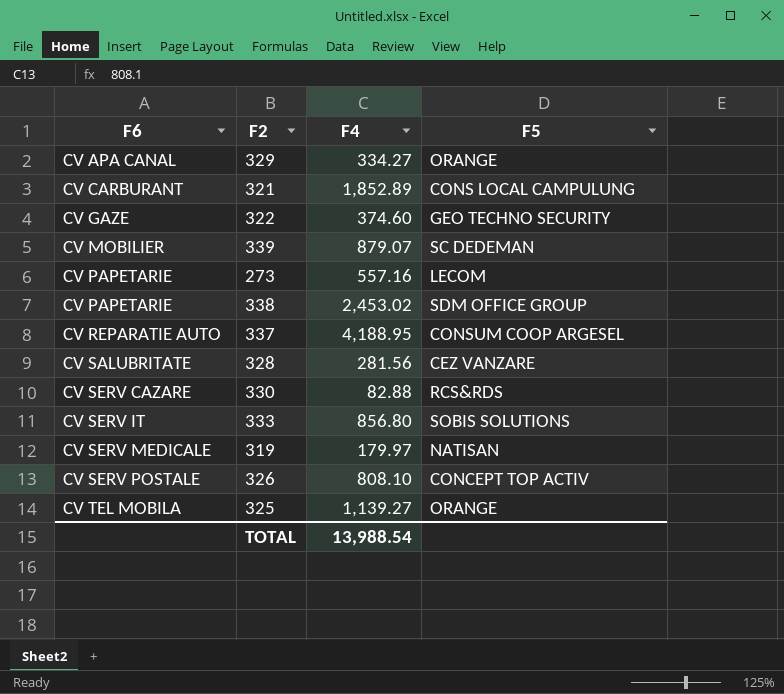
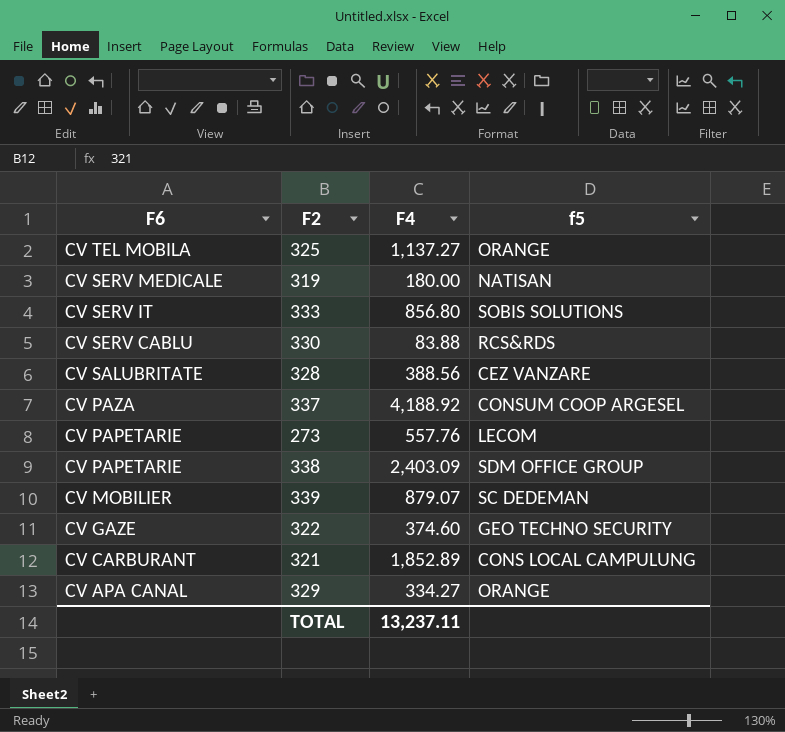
row order: F6 ascending -> F6 descending
column name: F5 -> f5
row 326: CV SERV POSTALE | 808.10 | CONCEPT TOP ACTIV -> none
325 | F4: 1,139.27 -> 1,137.27
319 | F4: 179.97 -> 180.00
330 | F6: CV SERV CAZARE -> CV SERV CABLU
330 | F4: 82.88 -> 83.88
328 | F4: 281.56 -> 388.56
337 | F6: CV REPARATIE AUTO -> CV PAZA
337 | F4: 4,188.95 -> 4,188.92
273 | F4: 557.16 -> 557.76
338 | F4: 2,453.02 -> 2,403.09
TOTAL | F4: 13,988.54 -> 13,237.11

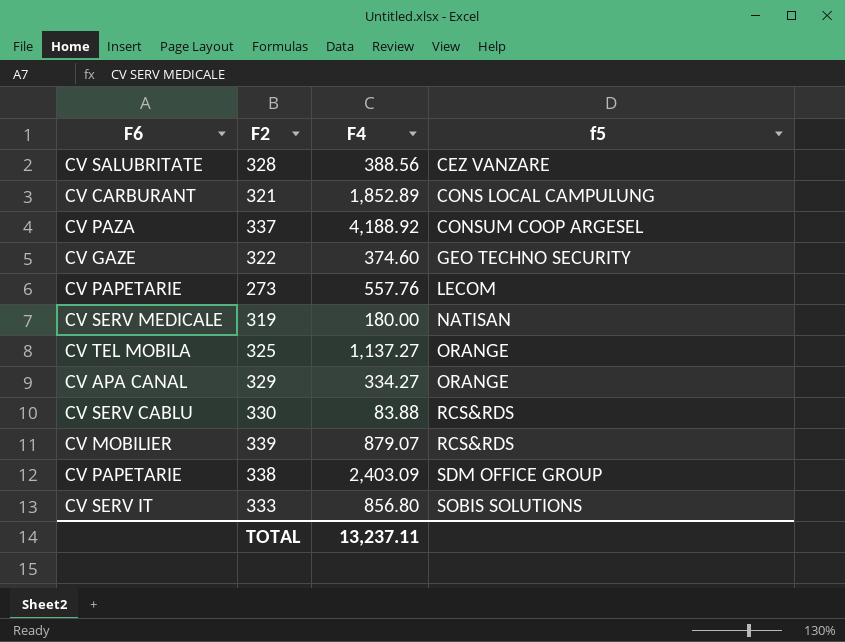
row order: F6 descending -> f5 ascending
339 | f5: SC DEDEMAN -> RCS&RDS

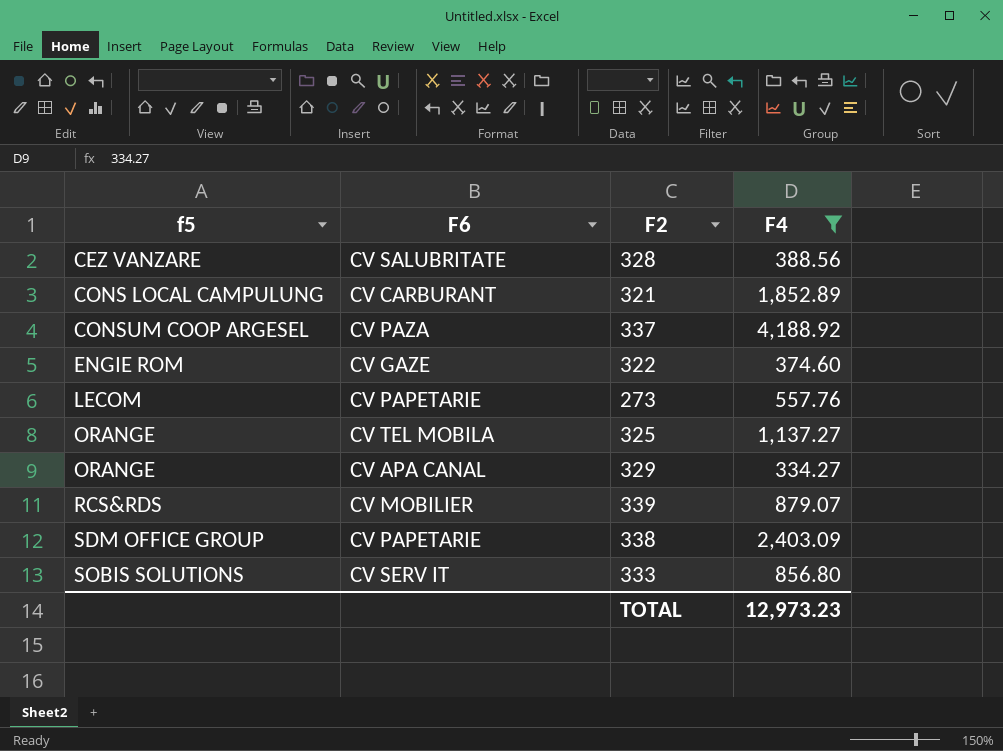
filter: none -> F4 >= 334.27
column f5 | position: 4 -> 1
322 | f5: GEO TECHNO SECURITY -> ENGIE ROM
TOTAL | F4: 13,237.11 -> 12,973.23

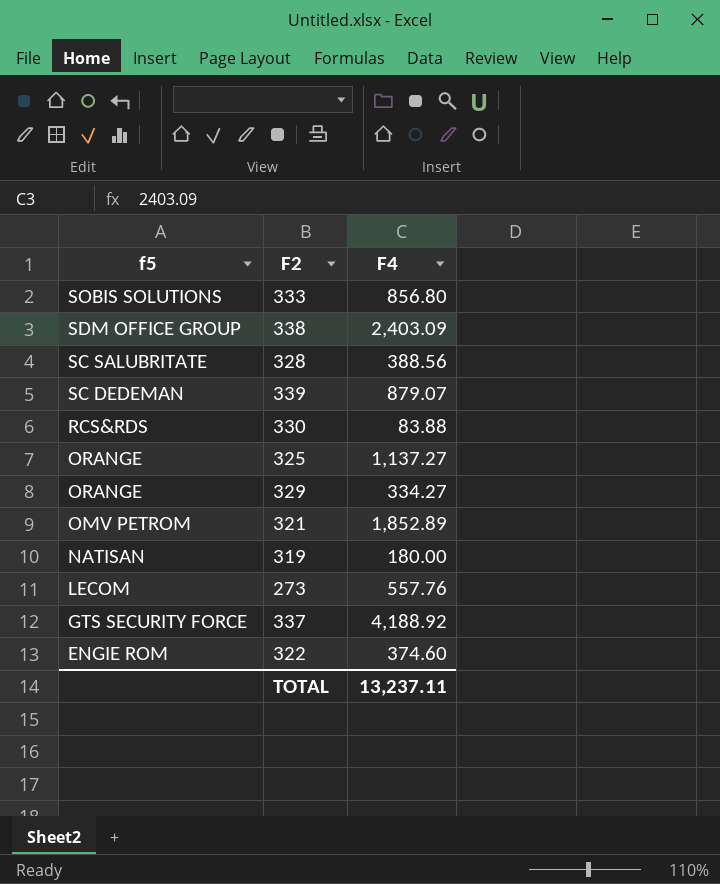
filter: F4 >= 334.27 -> none
row order: f5 ascending -> f5 descending
column F6 | position: 2 -> none
328 | f5: CEZ VANZARE -> SC SALUBRITATE
339 | f5: RCS&RDS -> SC DEDEMAN
321 | f5: CONS LOCAL CAMPULUNG -> OMV PETROM
337 | f5: CONSUM COOP ARGESEL -> GTS SECURITY FORCE
TOTAL | F4: 12,973.23 -> 13,237.11

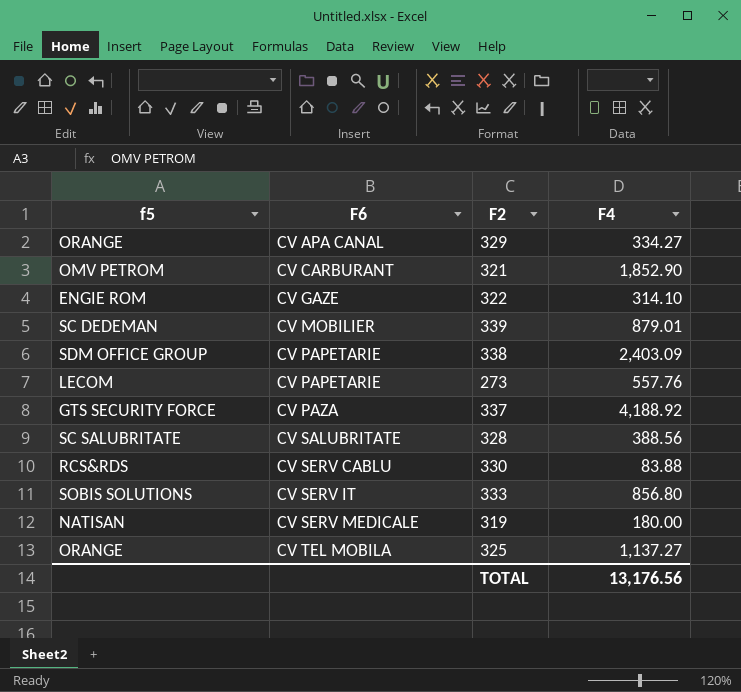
row order: f5 descending -> F6 ascending
column F6 | position: none -> 2
321 | F4: 1,852.89 -> 1,852.90
322 | F4: 374.60 -> 314.10
339 | F4: 879.07 -> 879.01
TOTAL | F4: 13,237.11 -> 13,176.56

